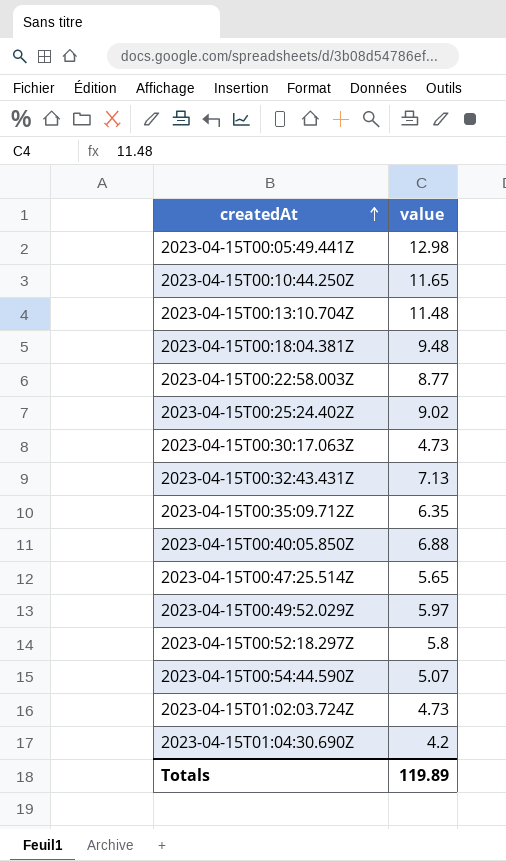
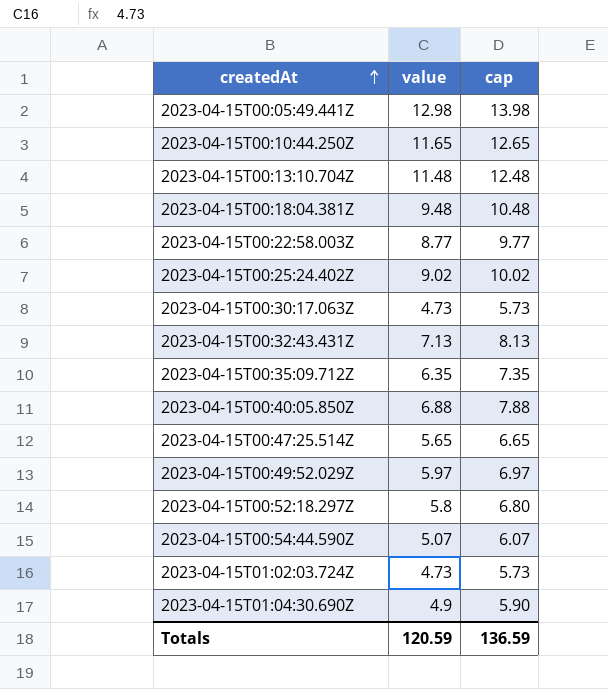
column cap | formula: none -> [value] + 1
2023-04-15T01:04:30.690Z | value: 4.2 -> 4.9
Totals | value: 119.89 -> 120.59

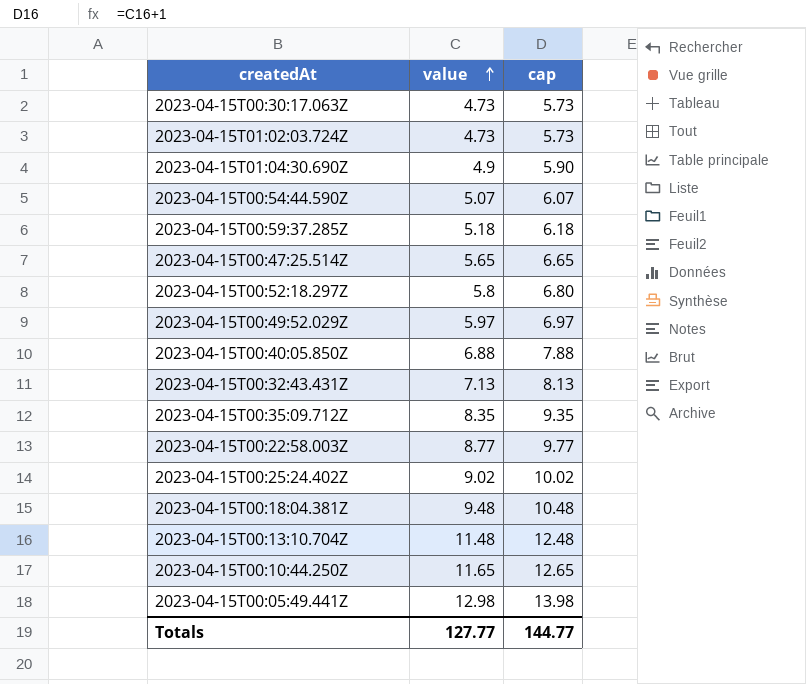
row order: createdAt ascending -> value ascending
row 2023-04-15T00:59:37.285Z: none -> 5.18 | 6.18
2023-04-15T00:35:09.712Z | value: 6.35 -> 8.35
2023-04-15T00:35:09.712Z | cap: 7.35 -> 9.35
Totals | value: 120.59 -> 127.77
Totals | cap: 136.59 -> 144.77

